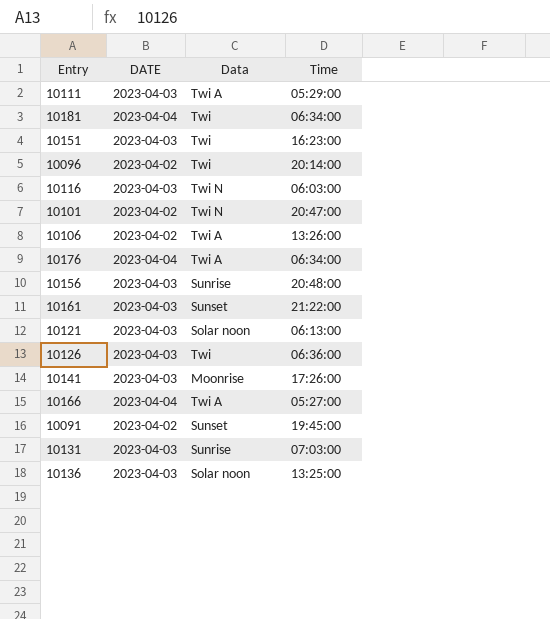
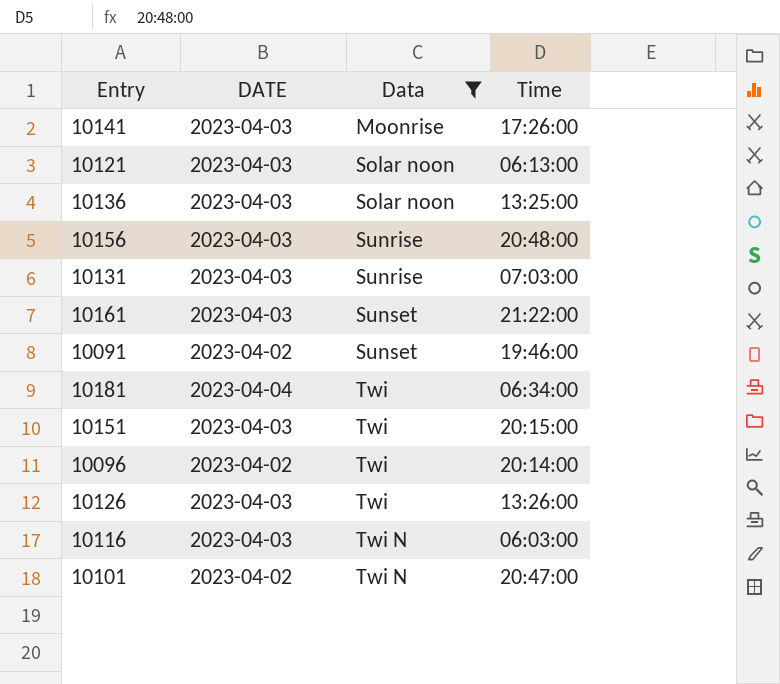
filter: none -> Data != Twi A
row order: none -> Data ascending
10091 | Time: 19:45:00 -> 19:46:00
10151 | Time: 16:23:00 -> 20:15:00
10126 | Time: 06:36:00 -> 13:26:00

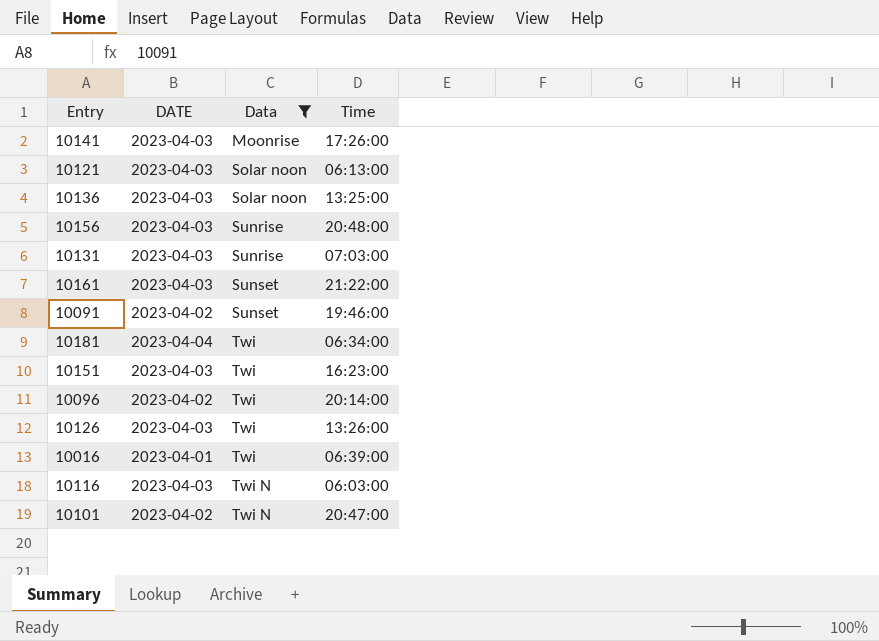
10151 | Time: 20:15:00 -> 16:23:00
row 10016: none -> 2023-04-01 | Twi | 06:39:00

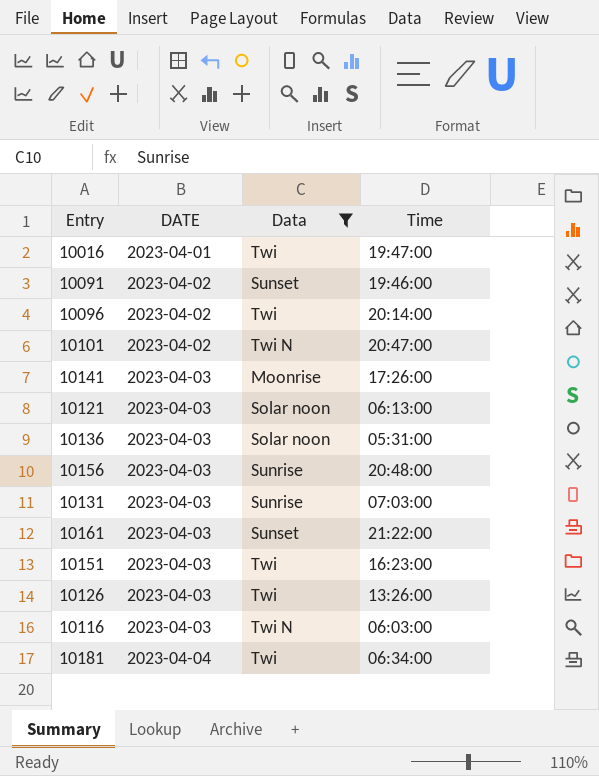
row order: Data ascending -> DATE ascending
10016 | Time: 06:39:00 -> 19:47:00
10136 | Time: 13:25:00 -> 05:31:00

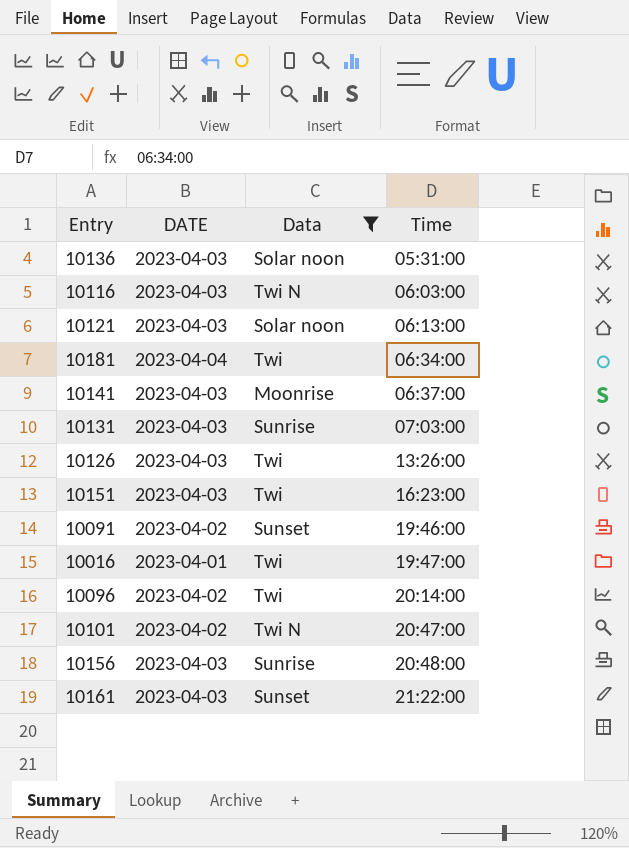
row order: DATE ascending -> Time ascending
10141 | Time: 17:26:00 -> 06:37:00

